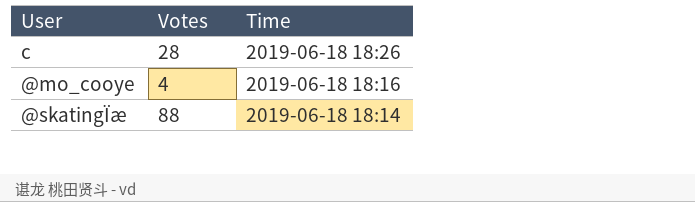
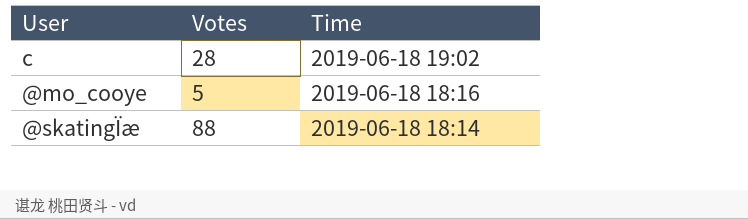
c | Time: 2019-06-18 18:26 -> 2019-06-18 19:02
@mo_cooye | Votes: 4 -> 5

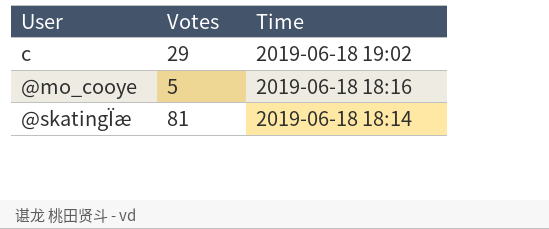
c | Votes: 28 -> 29
@skatingÏæ | Votes: 88 -> 81

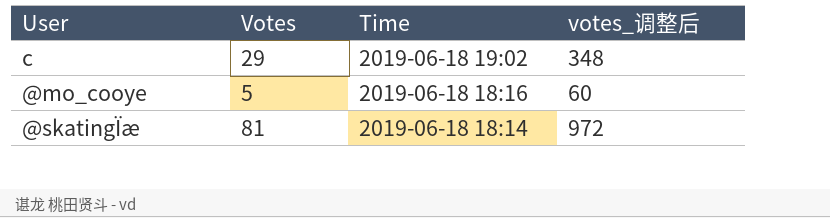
column votes_调整后 | formula: none -> [Votes] * 12

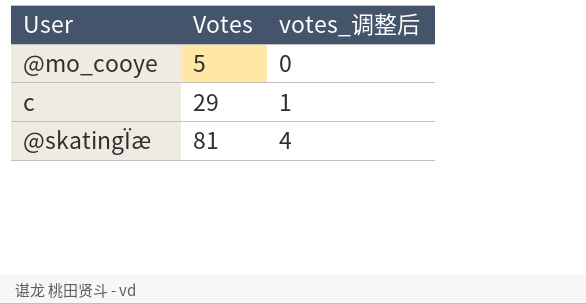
row order: Time descending -> Votes ascending
column Time | position: 3 -> none
column votes_调整后 | formula: [Votes] * 12 -> [Votes] * 0.05

